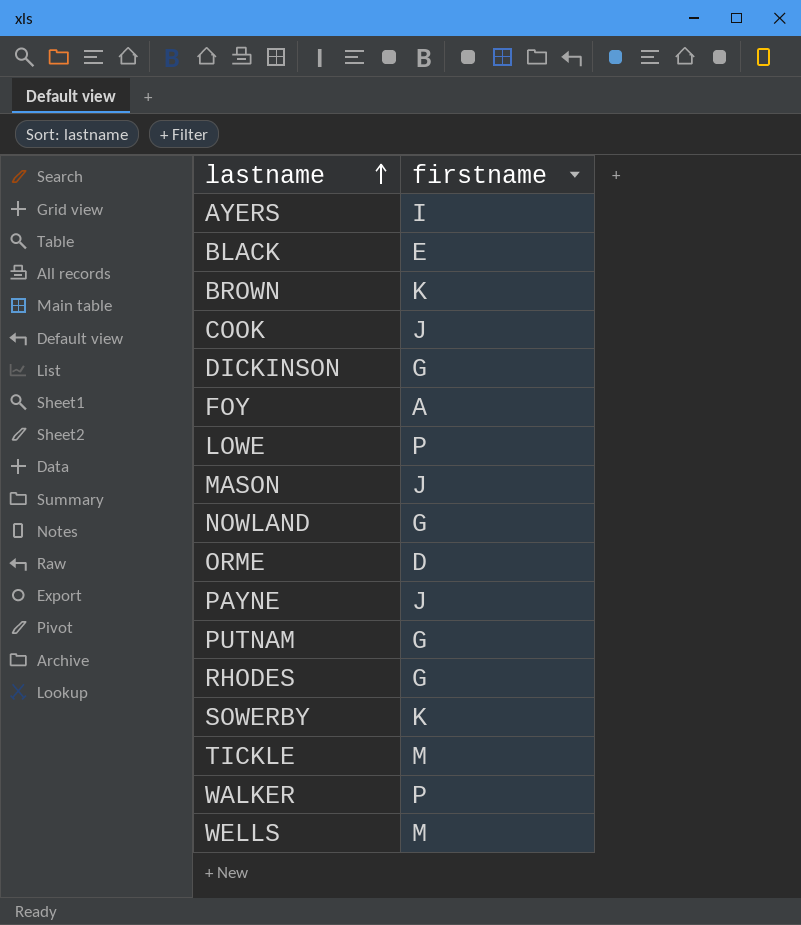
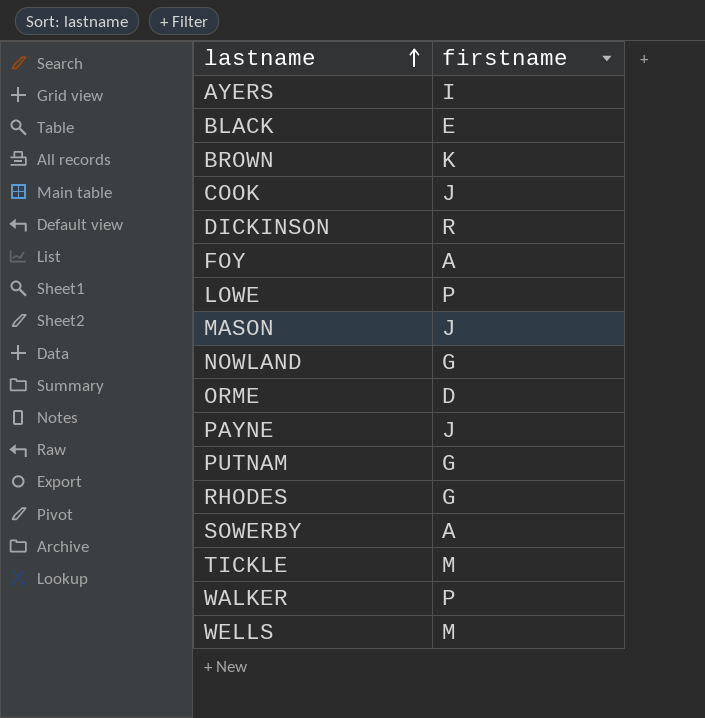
DICKINSON | firstname: G -> R
SOWERBY | firstname: K -> A

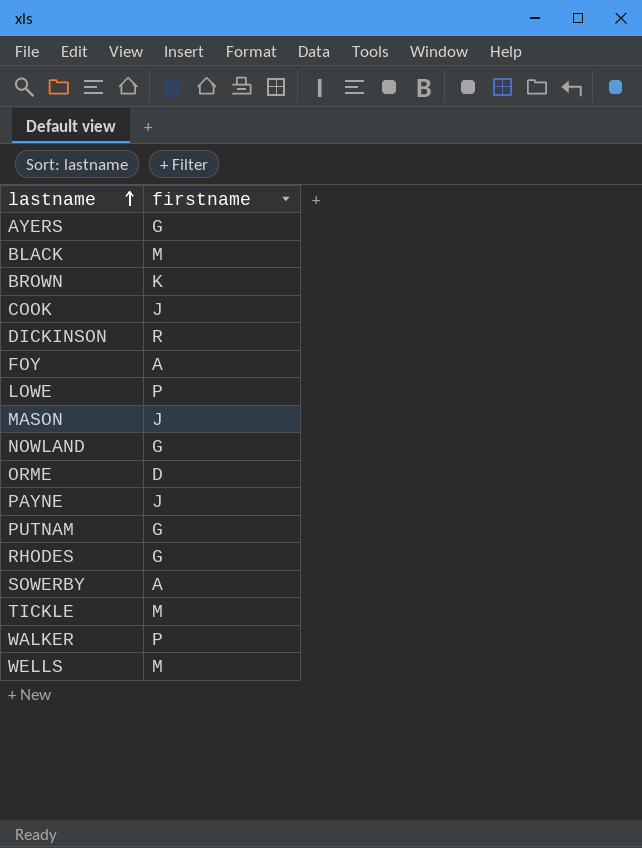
AYERS | firstname: I -> G
BLACK | firstname: E -> M

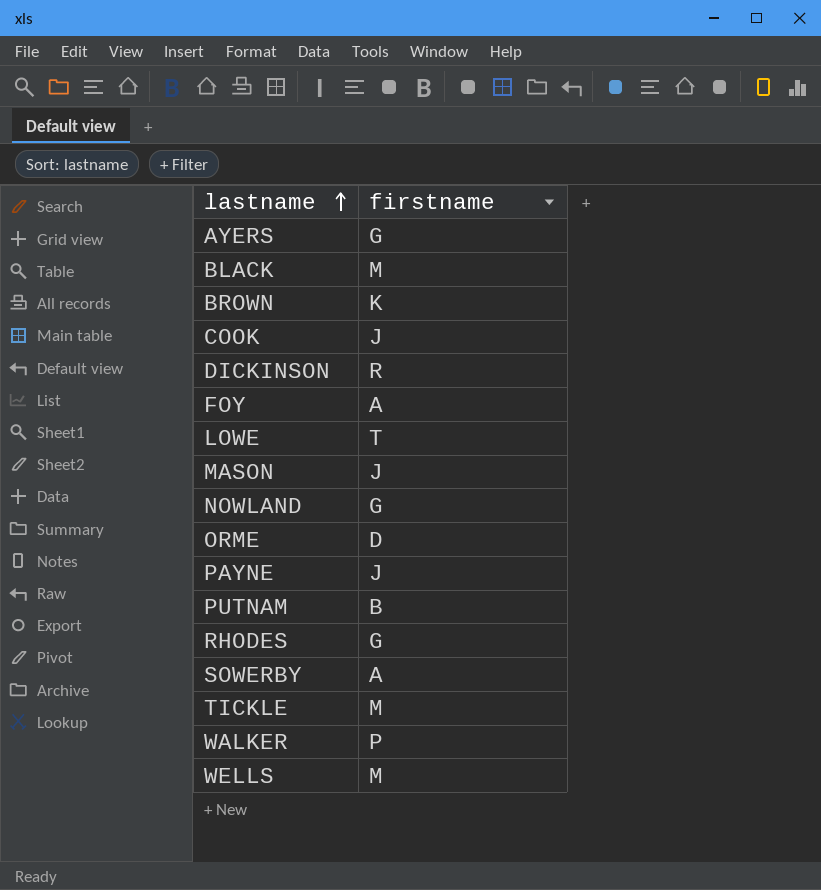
LOWE | firstname: P -> T
PUTNAM | firstname: G -> B

